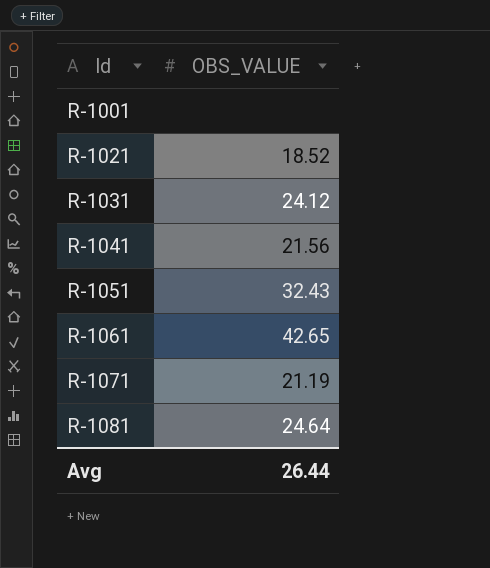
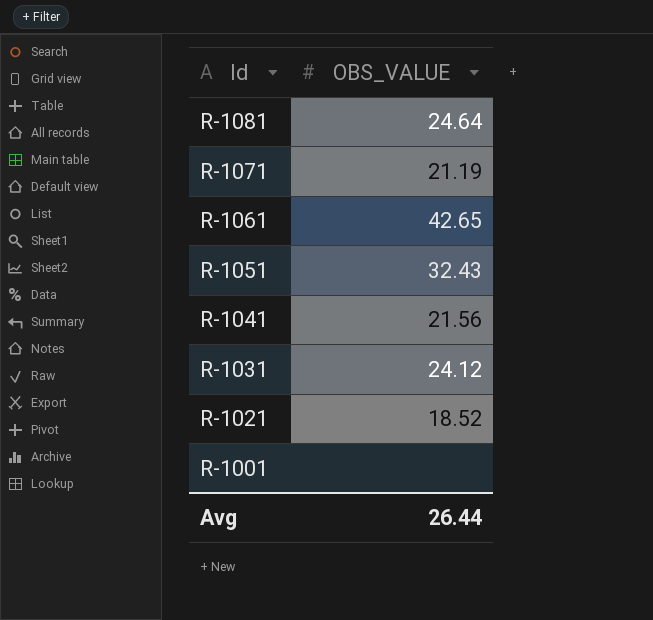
row order: Id ascending -> Id descending

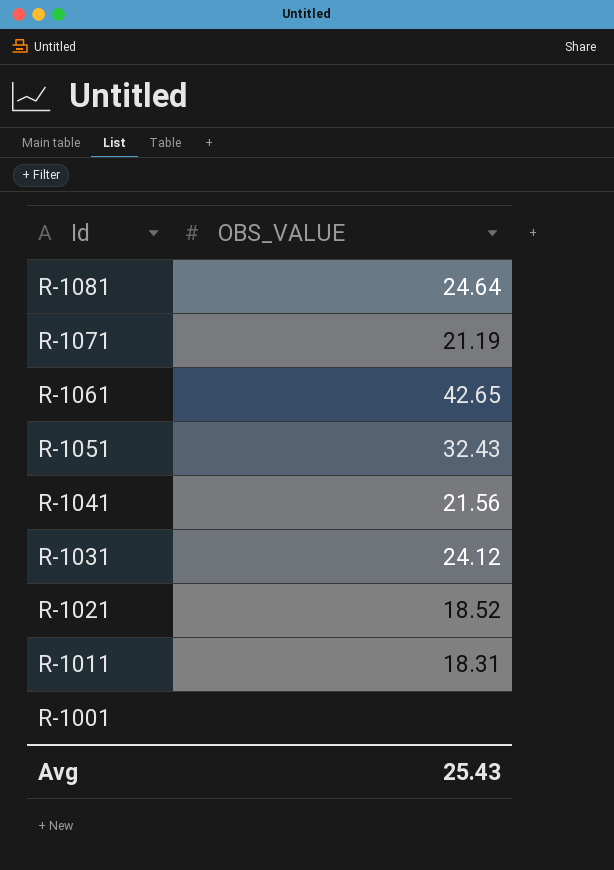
row R-1011: none -> 18.31
Avg | OBS_VALUE: 26.44 -> 25.43

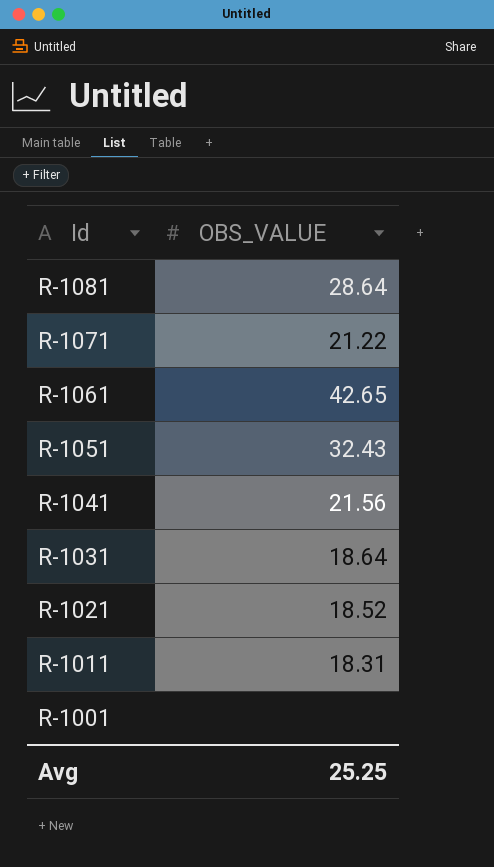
R-1081 | OBS_VALUE: 24.64 -> 28.64
R-1071 | OBS_VALUE: 21.19 -> 21.22
R-1031 | OBS_VALUE: 24.12 -> 18.64
Avg | OBS_VALUE: 25.43 -> 25.25

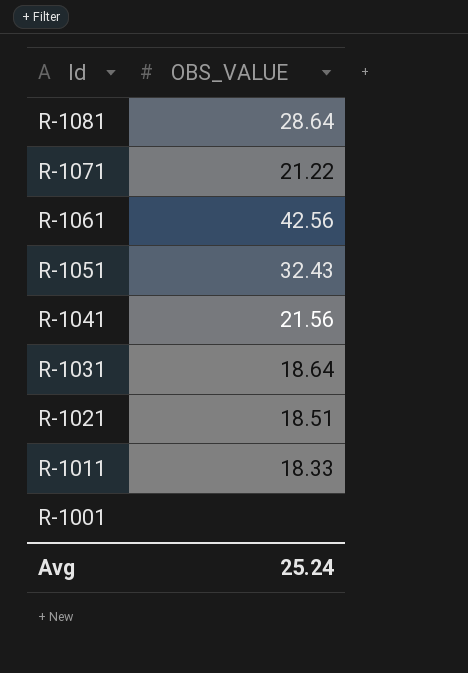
R-1061 | OBS_VALUE: 42.65 -> 42.56
R-1021 | OBS_VALUE: 18.52 -> 18.51
R-1011 | OBS_VALUE: 18.31 -> 18.33
Avg | OBS_VALUE: 25.25 -> 25.24

